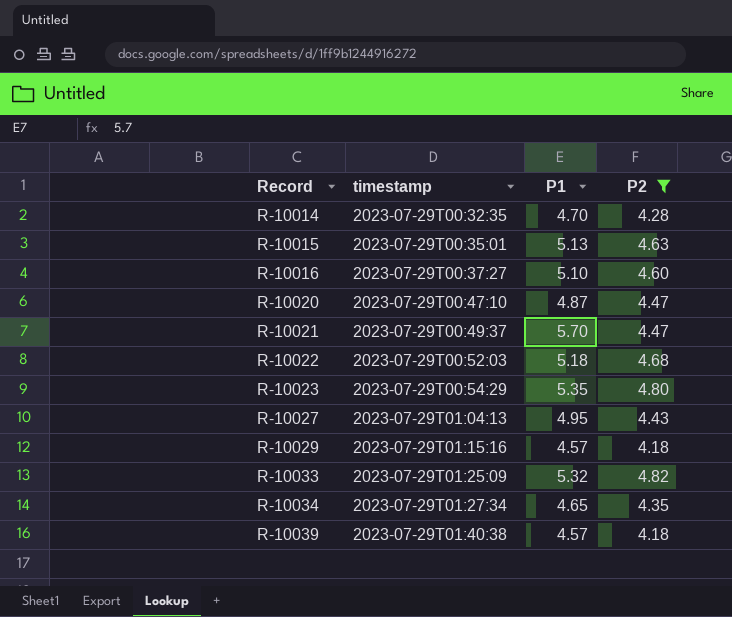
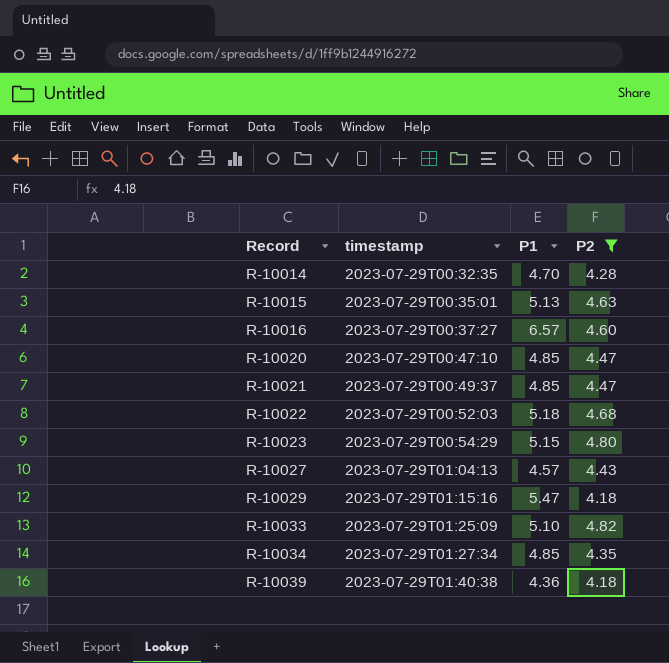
R-10016 | P1: 5.10 -> 6.57
R-10020 | P1: 4.87 -> 4.85
R-10021 | P1: 5.70 -> 4.85
R-10023 | P1: 5.35 -> 5.15
R-10027 | P1: 4.95 -> 4.57
R-10029 | P1: 4.57 -> 5.47
R-10033 | P1: 5.32 -> 5.10
R-10034 | P1: 4.65 -> 4.85
R-10039 | P1: 4.57 -> 4.36

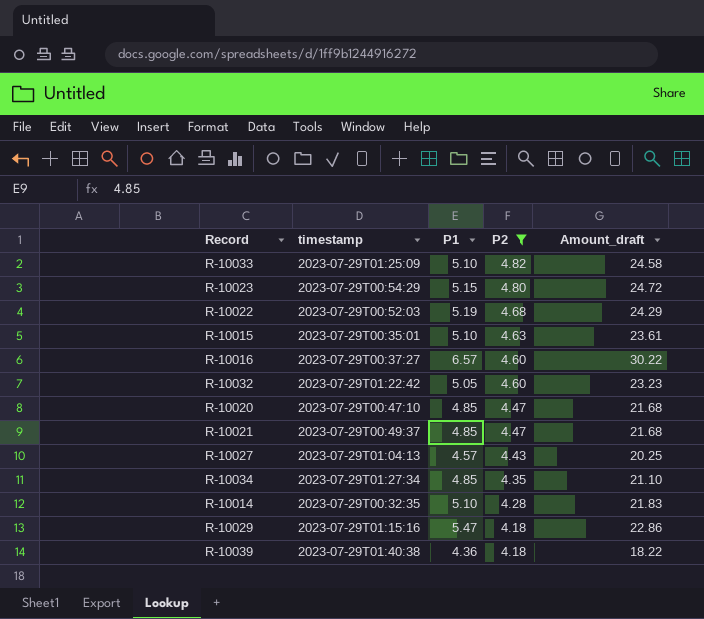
row order: Record ascending -> P2 descending
column Amount_draft | formula: none -> [P1] * [P2]
R-10022 | P1: 5.18 -> 5.19
R-10015 | P1: 5.13 -> 5.10
row R-10032: none -> 2023-07-29T01:22:42 | 5.05 | 4.60 | 23.23
R-10014 | P1: 4.70 -> 5.10

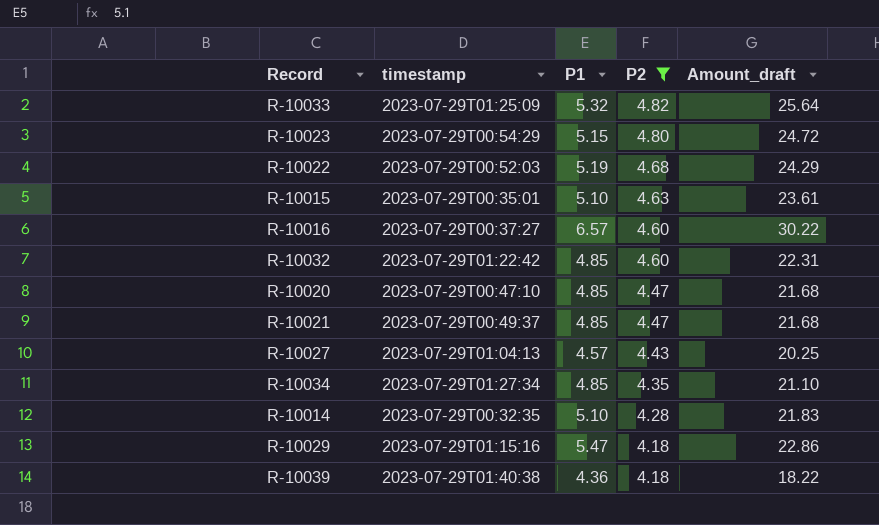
R-10033 | P1: 5.10 -> 5.32
R-10033 | Amount_draft: 24.58 -> 25.64
R-10032 | P1: 5.05 -> 4.85
R-10032 | Amount_draft: 23.23 -> 22.31

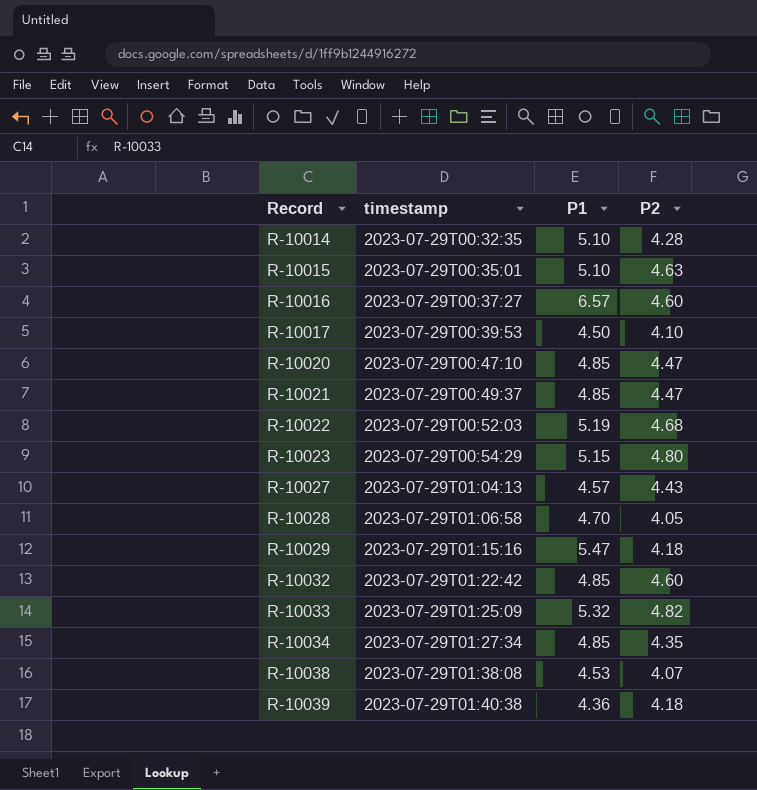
filter: P2 >= 4.18 -> none
row order: P2 descending -> Record ascending
column Amount_draft | formula: [P1] * [P2] -> none

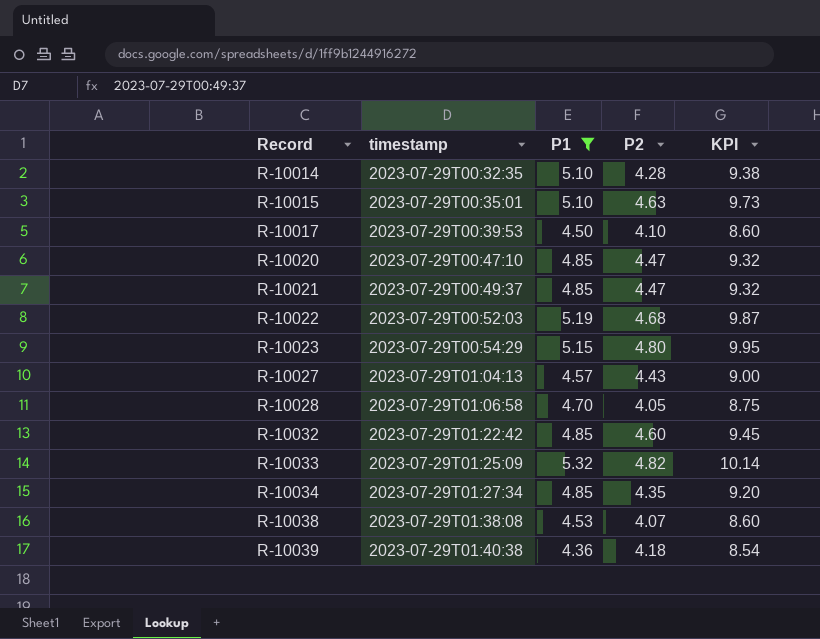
filter: none -> P1 <= 5.32
column KPI | formula: none -> [P1] + [P2]

